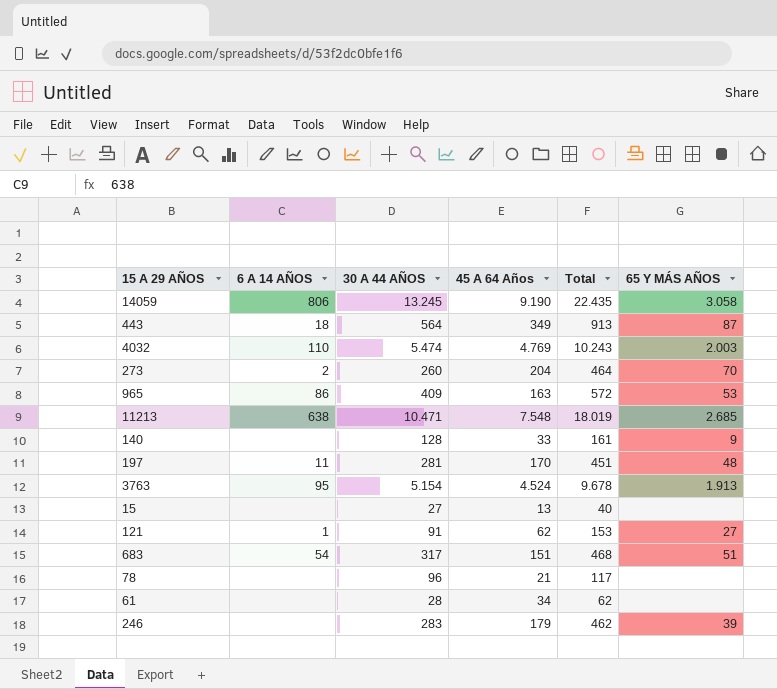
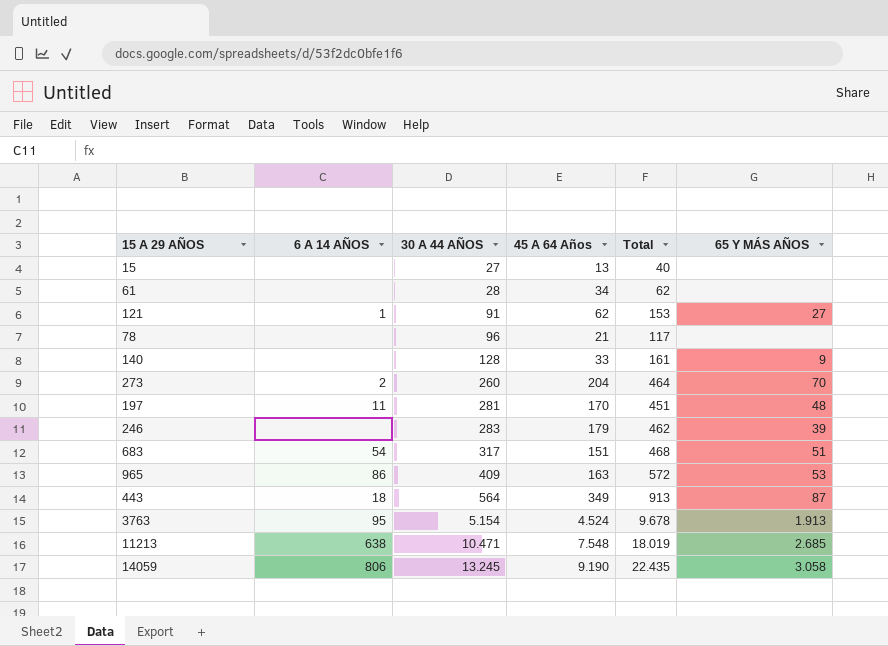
row order: none -> 30 A 44 AÑOS ascending
row 4032: 110 | 5.474 | 4.769 | 10.243 | 2.003 -> none

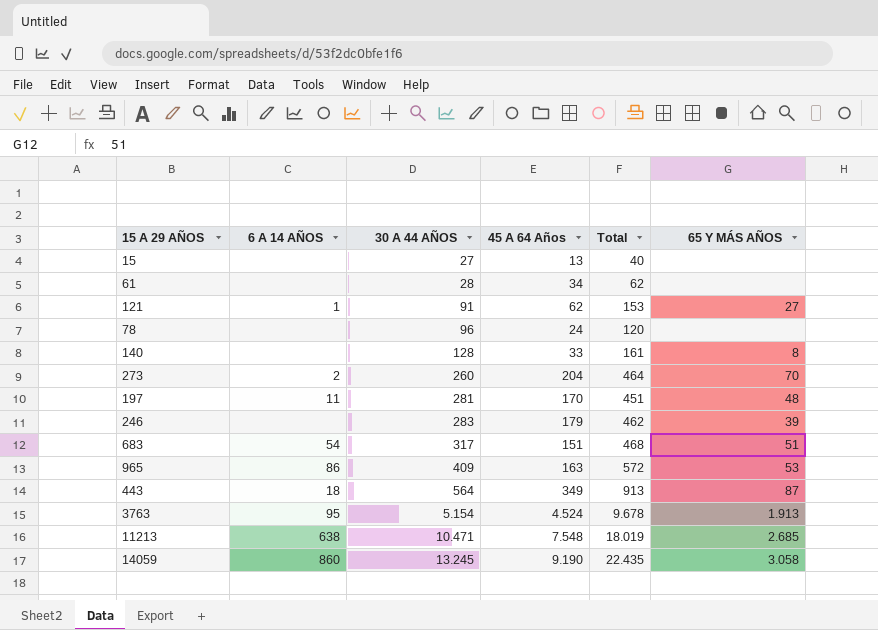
78 | 45 A 64 Años: 21 -> 24
78 | Total: 117 -> 120
140 | 65 Y MÁS AÑOS: 9 -> 8
14059 | 6 A 14 AÑOS: 806 -> 860

